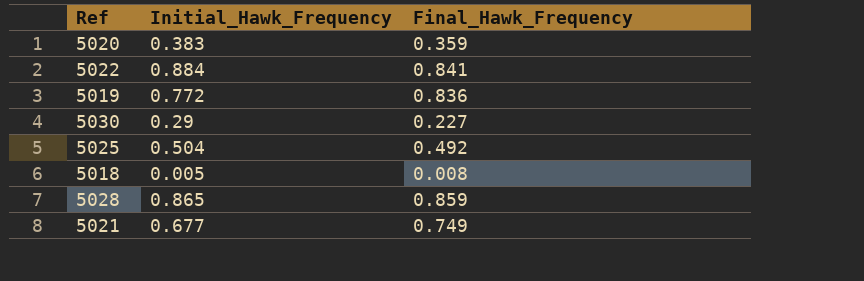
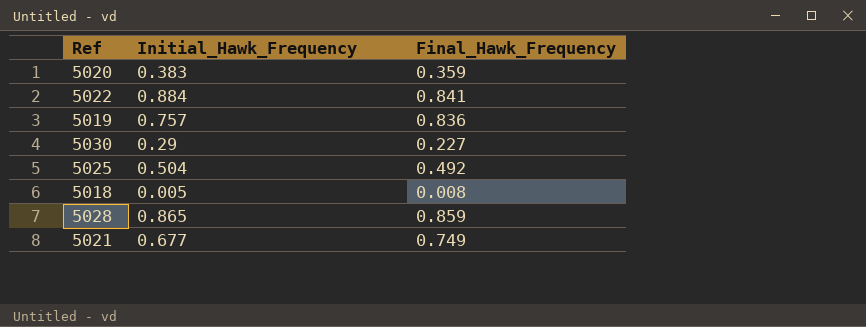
5019 | Initial_Hawk_Frequency: 0.772 -> 0.757

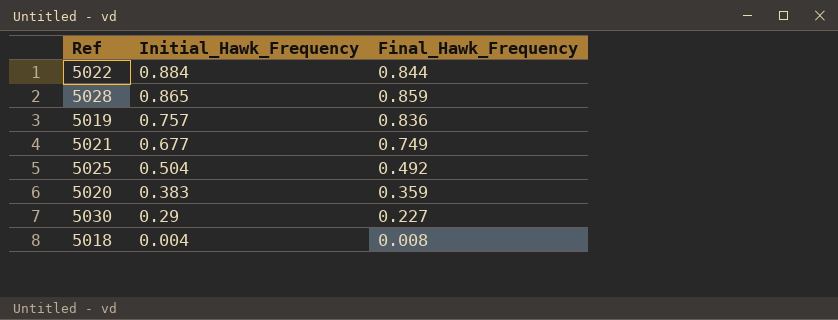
row order: none -> Initial_Hawk_Frequency descending
5022 | Final_Hawk_Frequency: 0.841 -> 0.844
5018 | Initial_Hawk_Frequency: 0.005 -> 0.004

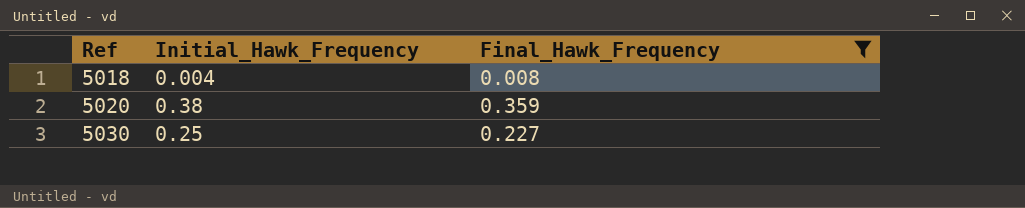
filter: none -> Final_Hawk_Frequency <= 0.359
row order: Initial_Hawk_Frequency descending -> Ref ascending
5020 | Initial_Hawk_Frequency: 0.383 -> 0.38
5030 | Initial_Hawk_Frequency: 0.29 -> 0.25

